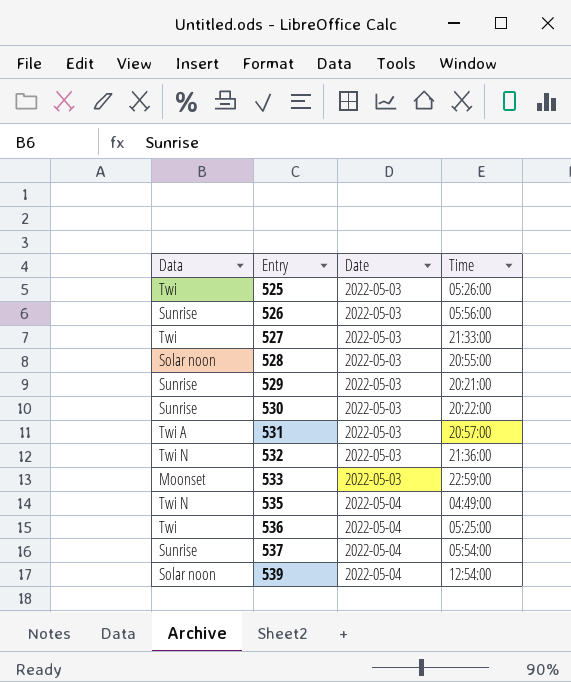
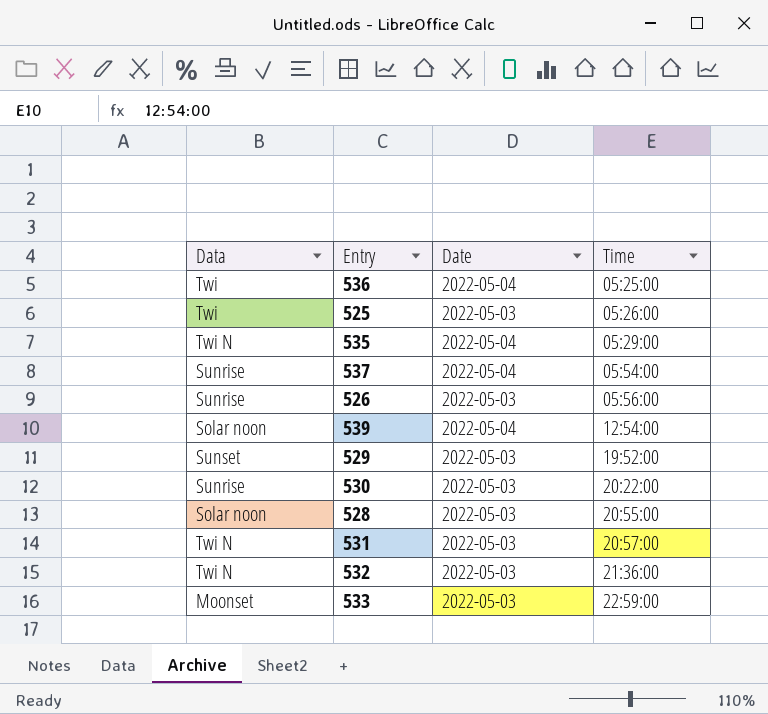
row order: Entry ascending -> Time ascending
row 527: Twi | 2022-05-03 | 21:33:00 -> none
535 | Time: 04:49:00 -> 05:29:00
529 | Data: Sunrise -> Sunset
529 | Time: 20:21:00 -> 19:52:00
531 | Data: Twi A -> Twi N

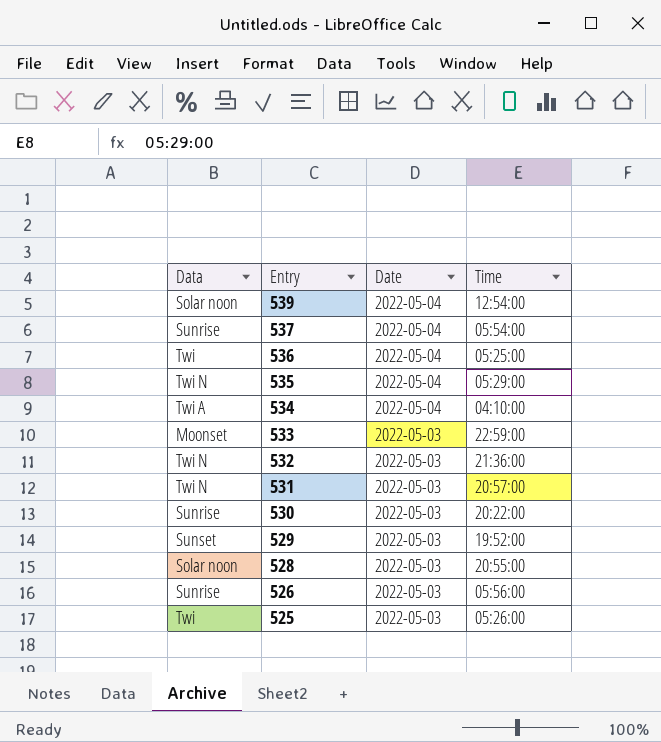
row order: Time ascending -> Entry descending
row 534: none -> Twi A | 2022-05-04 | 04:10:00

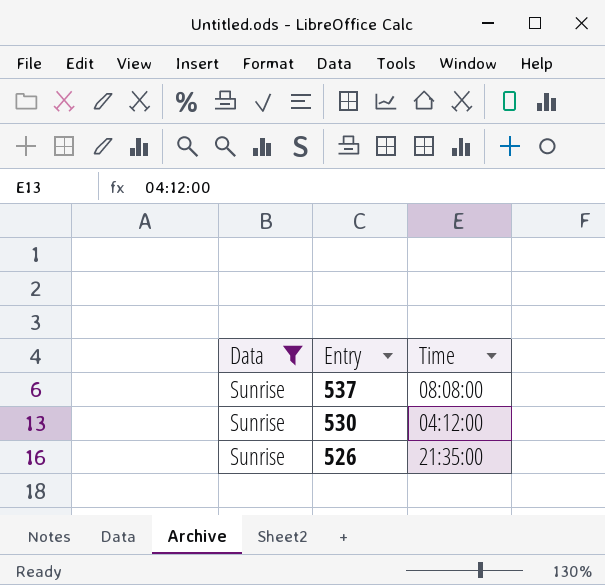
filter: none -> Data = Sunrise
column Date | position: 3 -> none
537 | Time: 05:54:00 -> 08:08:00
530 | Time: 20:22:00 -> 04:12:00
526 | Time: 05:56:00 -> 21:35:00

